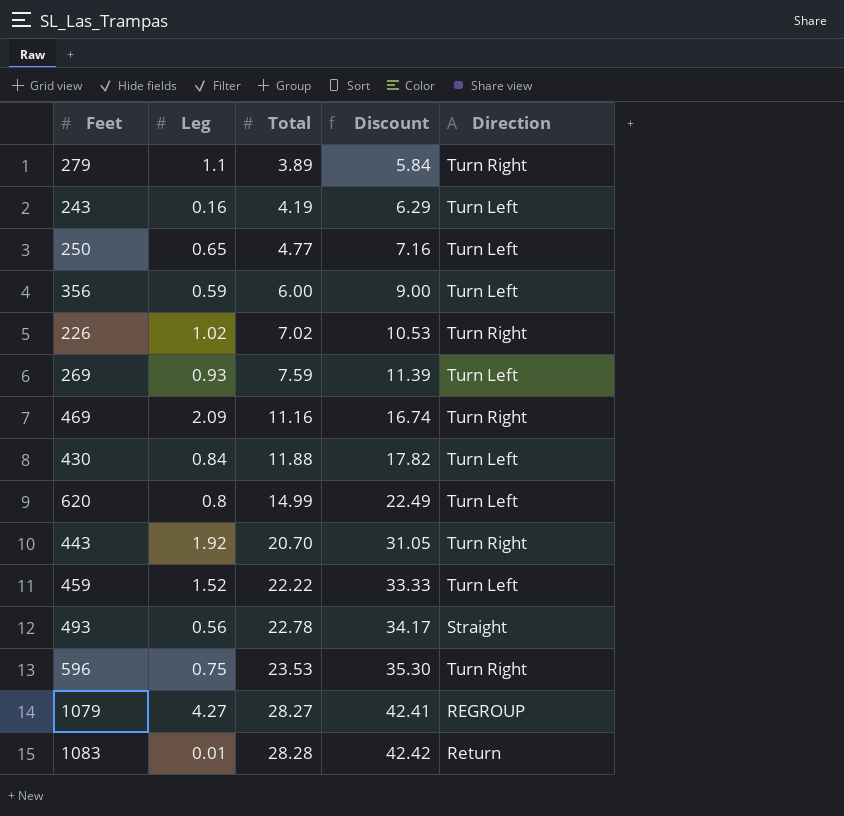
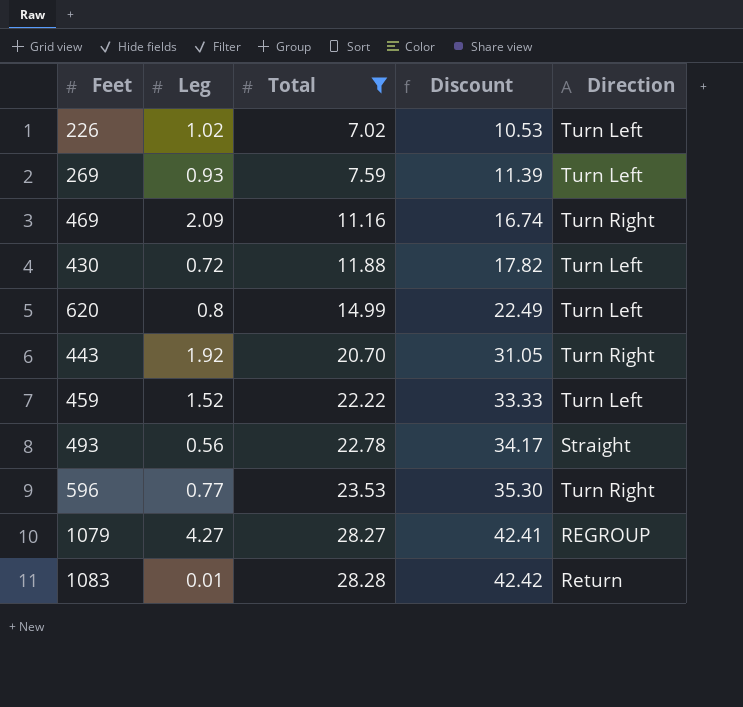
filter: none -> Total >= 7.02
226 | Direction: Turn Right -> Turn Left
430 | Leg: 0.84 -> 0.72
596 | Leg: 0.75 -> 0.77

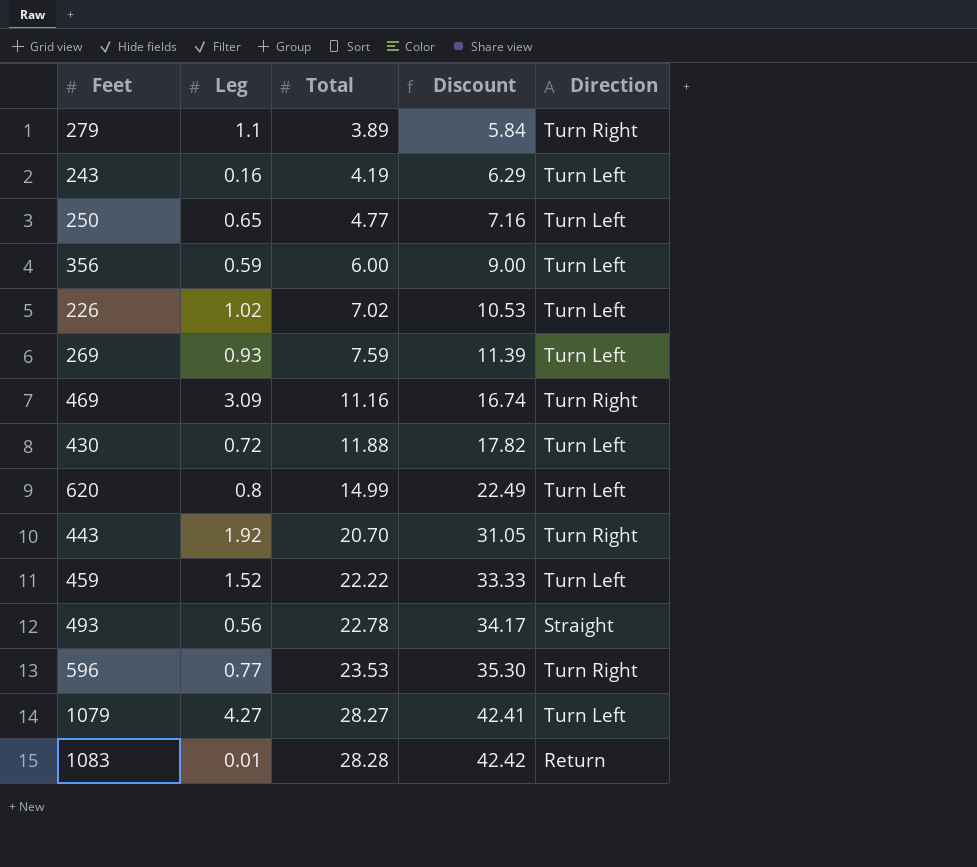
filter: Total >= 7.02 -> none
469 | Leg: 2.09 -> 3.09
1079 | Direction: REGROUP -> Turn Left

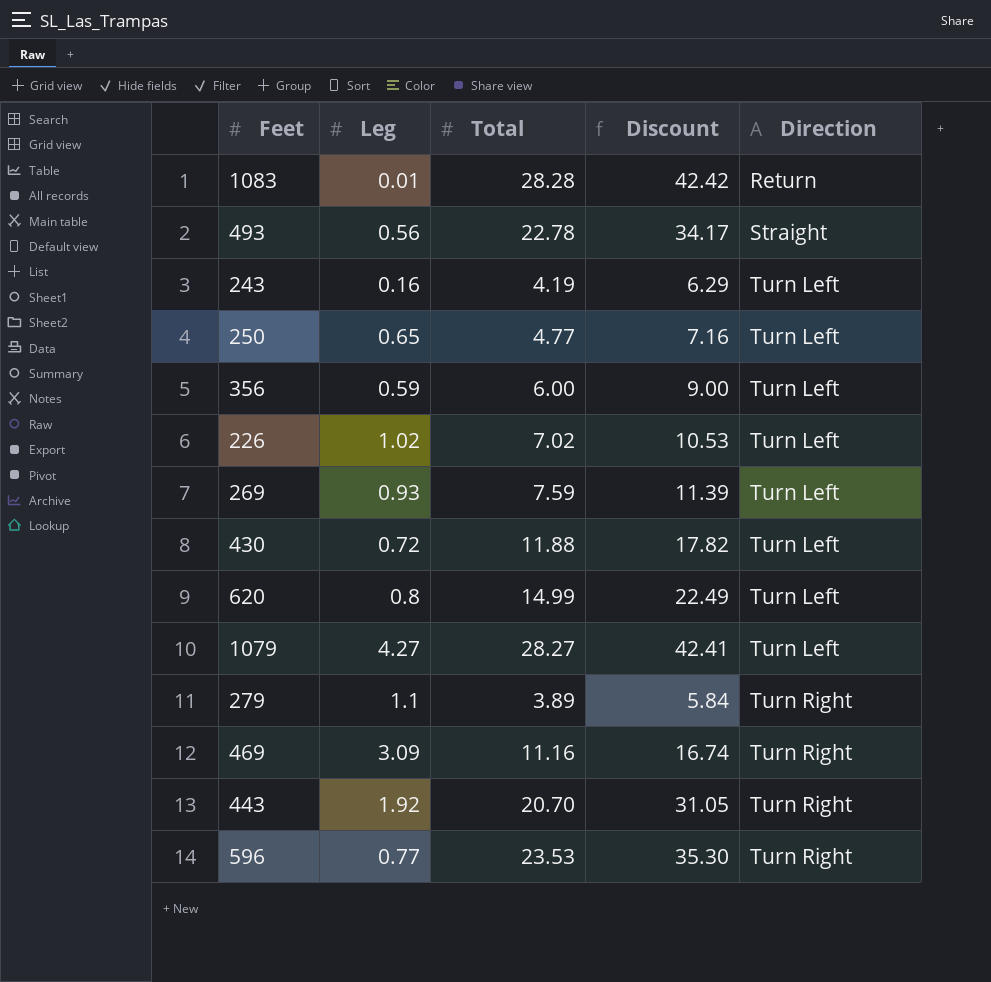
row order: Total ascending -> Direction ascending
row 459: 1.52 | 22.22 | 33.33 | Turn Left -> none

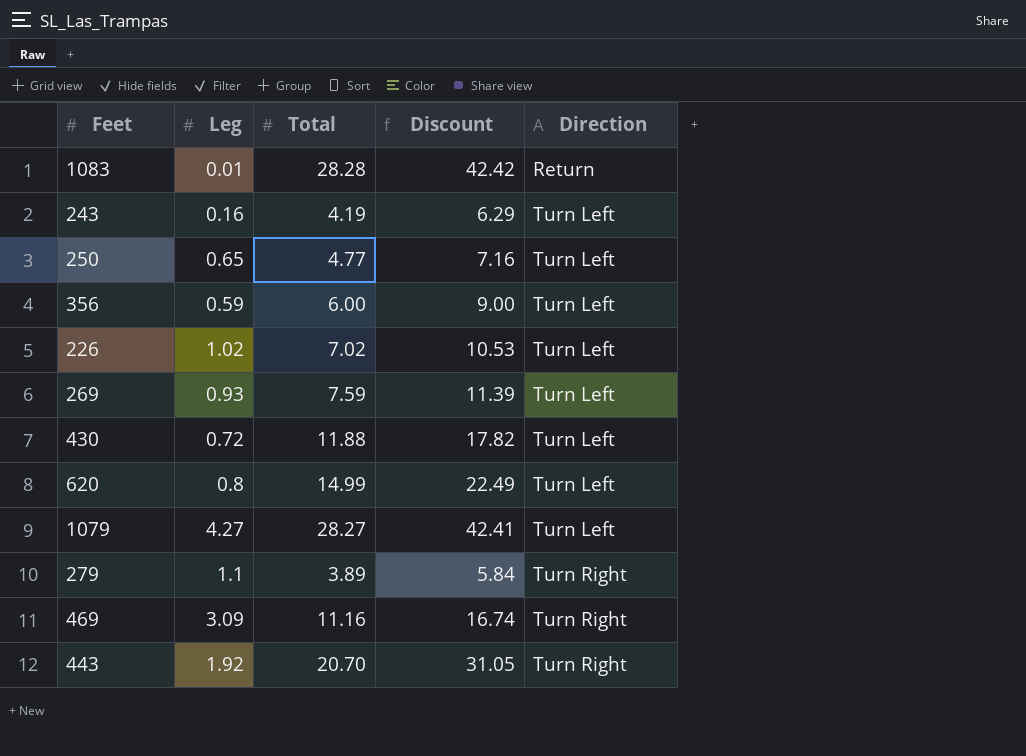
row 493: 0.56 | 22.78 | 34.17 | Straight -> none
row 596: 0.77 | 23.53 | 35.30 | Turn Right -> none

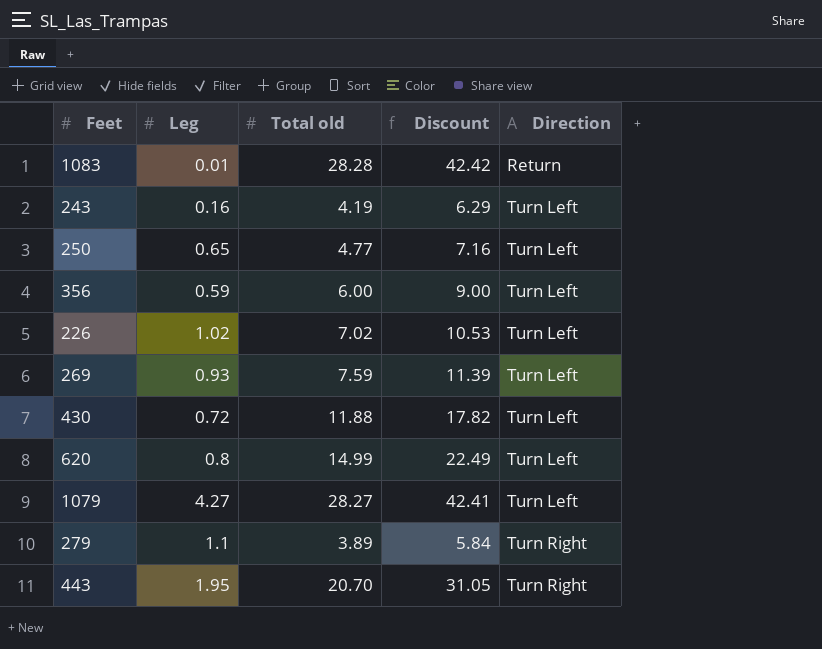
column name: Total -> Total old
row 469: 3.09 | 11.16 | 16.74 | Turn Right -> none
443 | Leg: 1.92 -> 1.95

